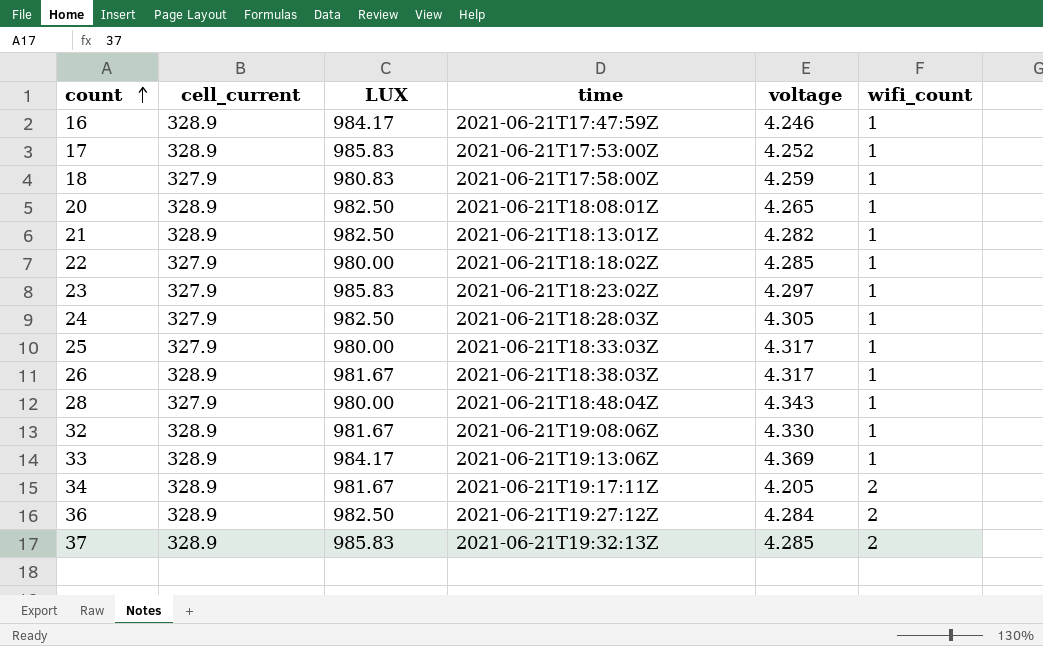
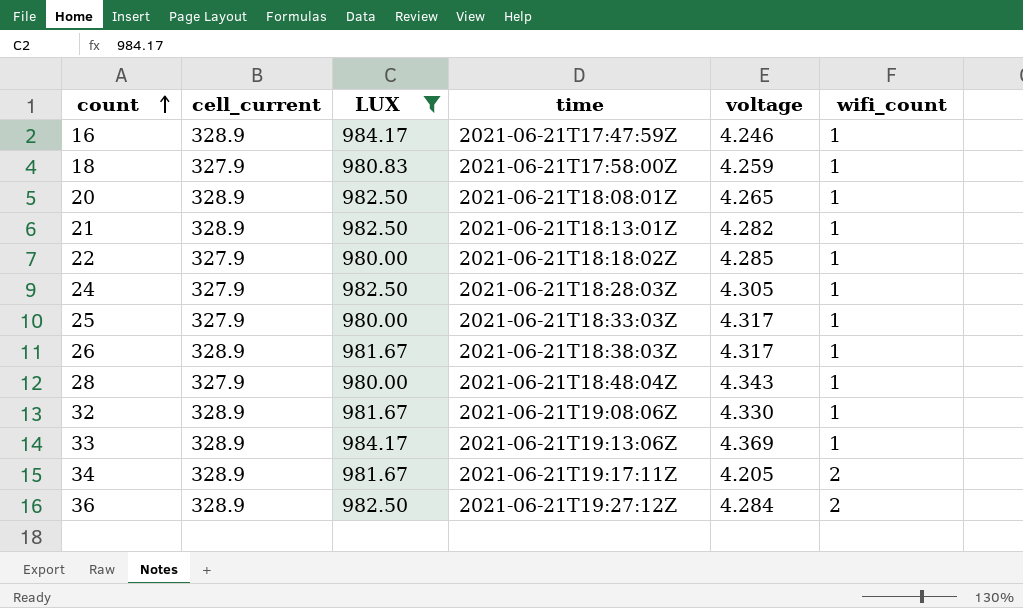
filter: none -> LUX != 985.83

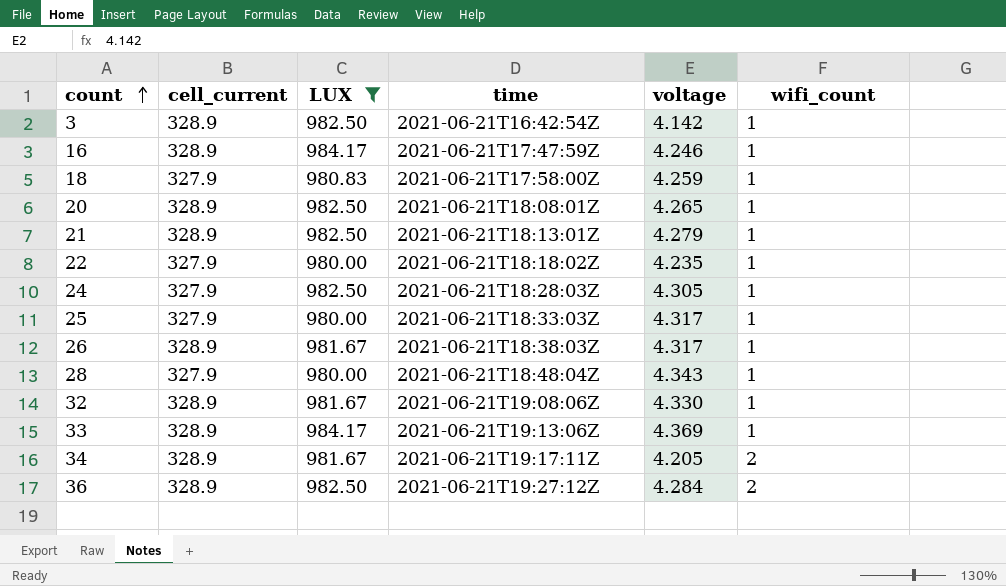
row 3: none -> 328.9 | 982.50 | 2021-06-21T16:42:54Z | 4.142 | 1
21 | voltage: 4.282 -> 4.279
22 | voltage: 4.285 -> 4.235

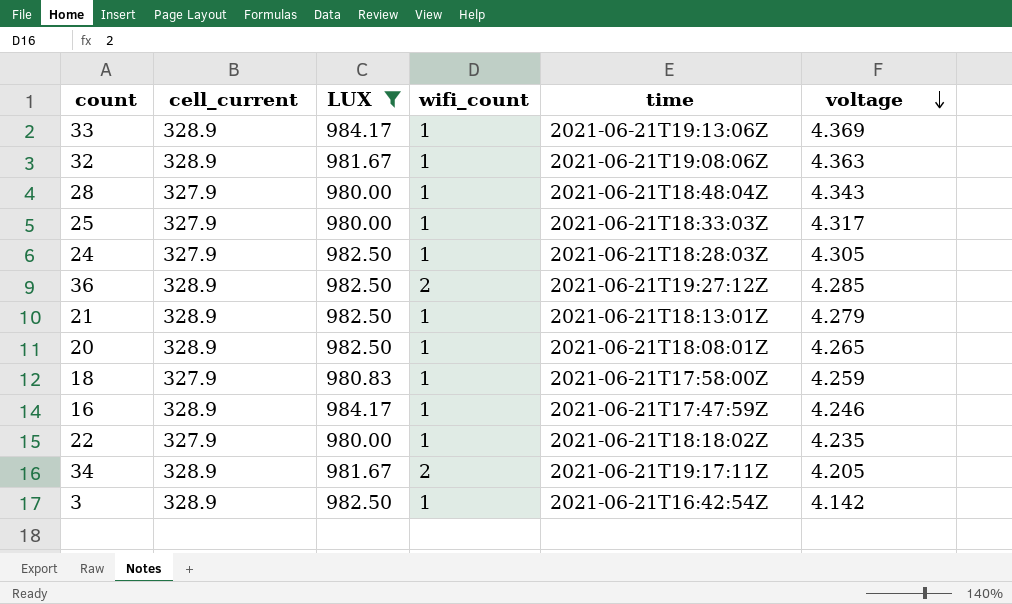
row order: count ascending -> voltage descending
column wifi_count | position: 6 -> 4
row 26: 328.9 | 981.67 | 2021-06-21T18:38:03Z | 4.317 | 1 -> none
32 | voltage: 4.330 -> 4.363
36 | voltage: 4.284 -> 4.285

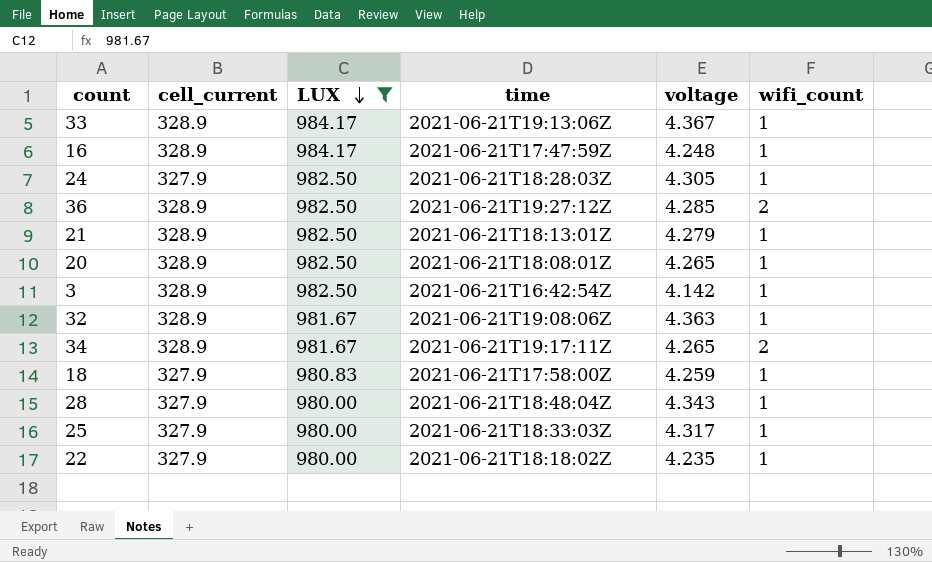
row order: voltage descending -> LUX descending
column wifi_count | position: 4 -> 6
33 | voltage: 4.369 -> 4.367
16 | voltage: 4.246 -> 4.248
34 | voltage: 4.205 -> 4.265

